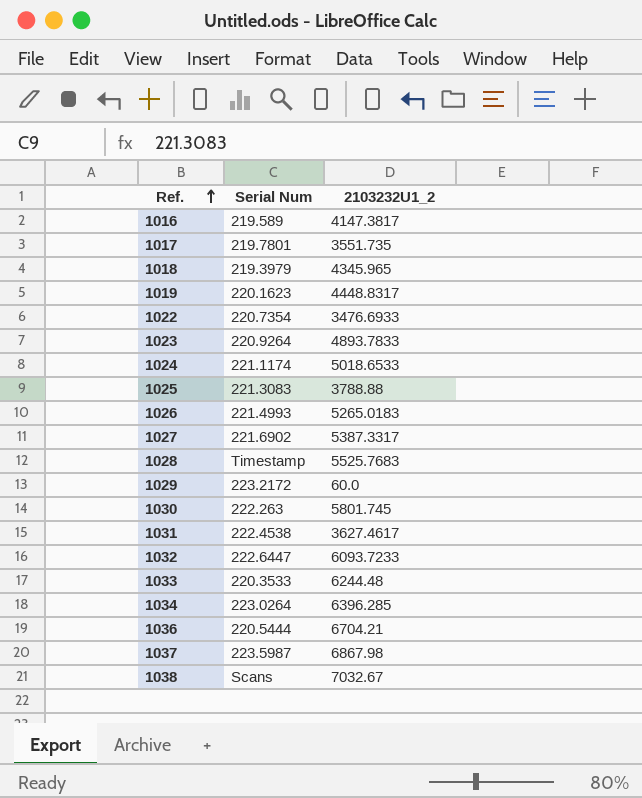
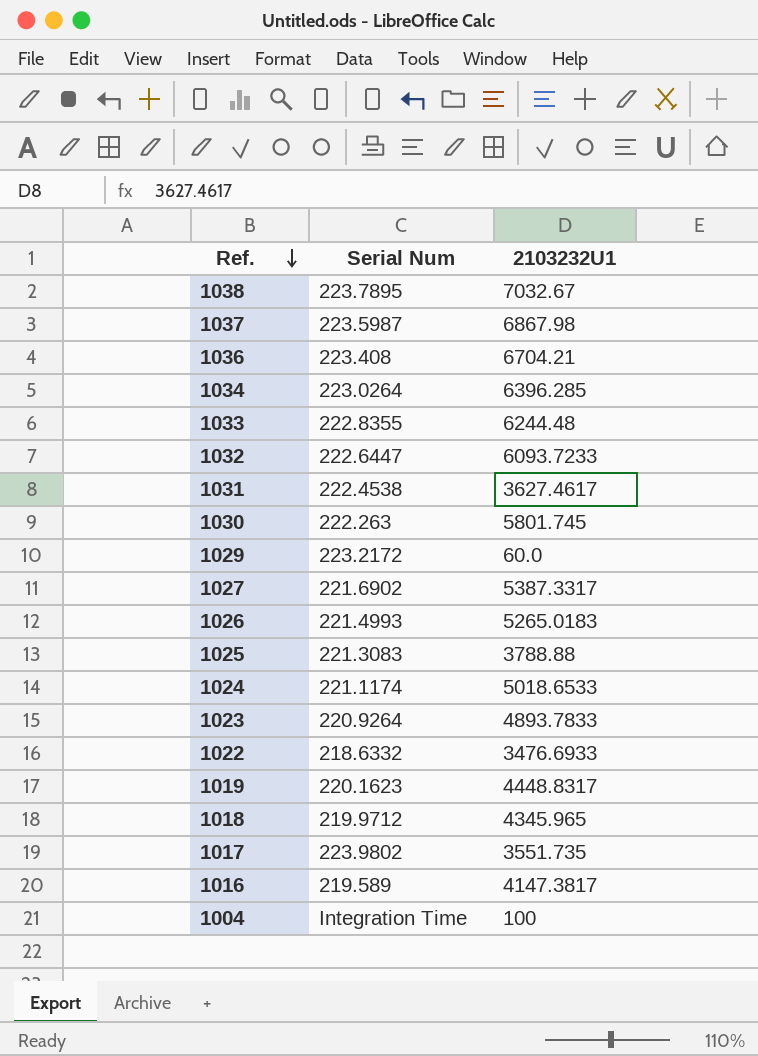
row order: Ref. ascending -> Ref. descending
column name: 2103232U1_2 -> 2103232U1
row 1028: Timestamp | 5525.7683 -> none
1038 | Serial Num: Scans -> 223.7895
1036 | Serial Num: 220.5444 -> 223.408
1033 | Serial Num: 220.3533 -> 222.8355
1022 | Serial Num: 220.7354 -> 218.6332
1018 | Serial Num: 219.3979 -> 219.9712
1017 | Serial Num: 219.7801 -> 223.9802
row 1004: none -> Integration Time | 100

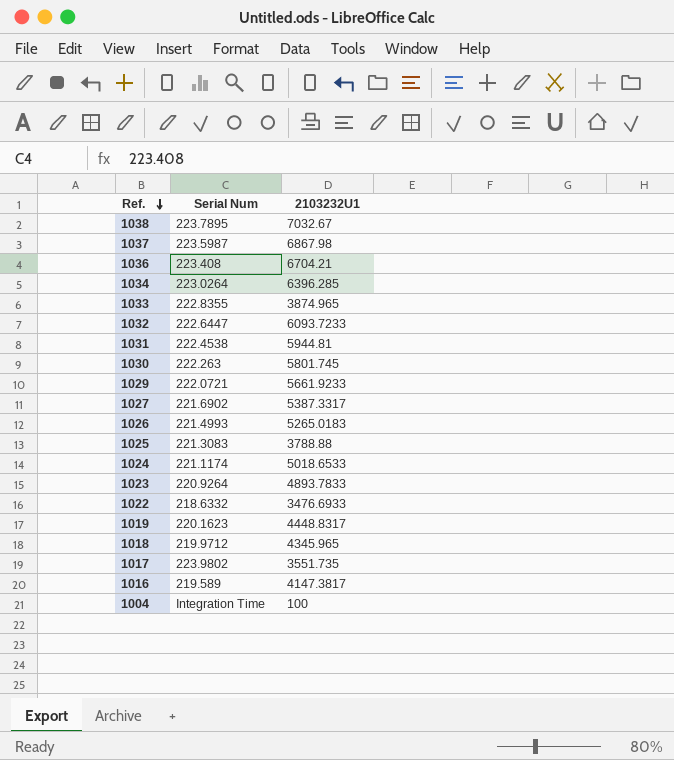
1033 | 2103232U1: 6244.48 -> 3874.965
1031 | 2103232U1: 3627.4617 -> 5944.81
1029 | Serial Num: 223.2172 -> 222.0721
1029 | 2103232U1: 60.0 -> 5661.9233

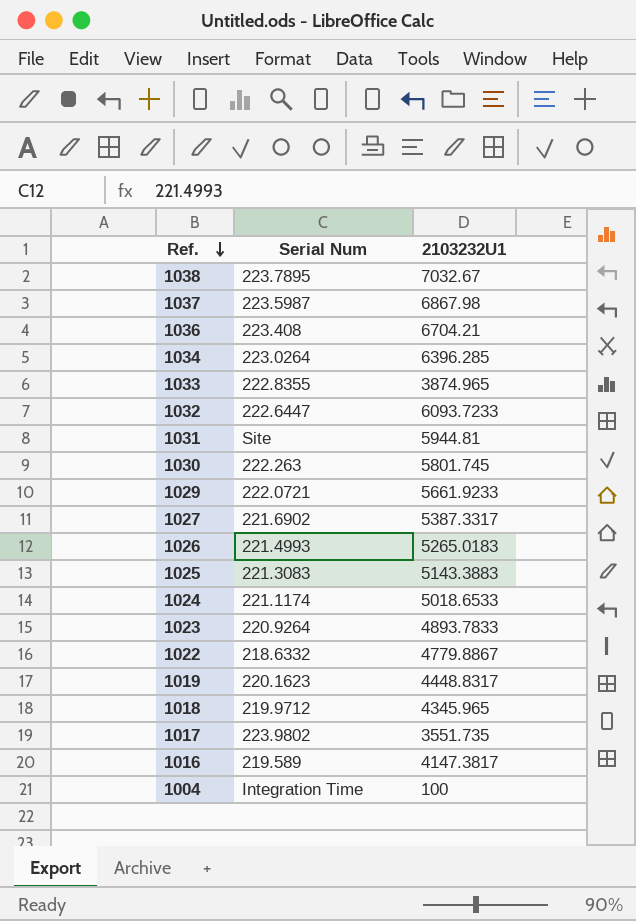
1031 | Serial Num: 222.4538 -> Site
1025 | 2103232U1: 3788.88 -> 5143.3883
1022 | 2103232U1: 3476.6933 -> 4779.8867

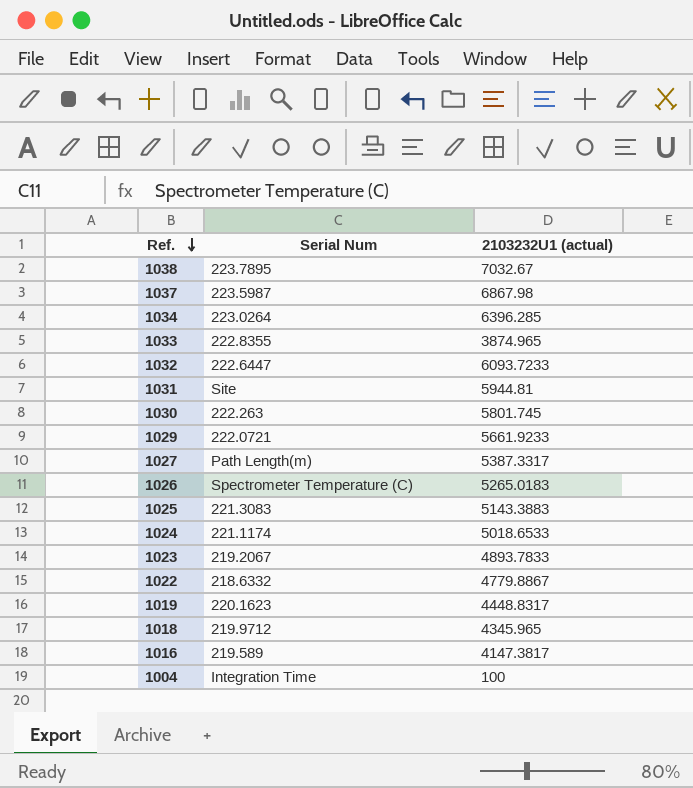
column name: 2103232U1 -> 2103232U1 (actual)
row 1036: 223.408 | 6704.21 -> none
row 1017: 223.9802 | 3551.735 -> none
1027 | Serial Num: 221.6902 -> Path Length(m)
1026 | Serial Num: 221.4993 -> Spectrometer Temperature (C)
1023 | Serial Num: 220.9264 -> 219.2067

